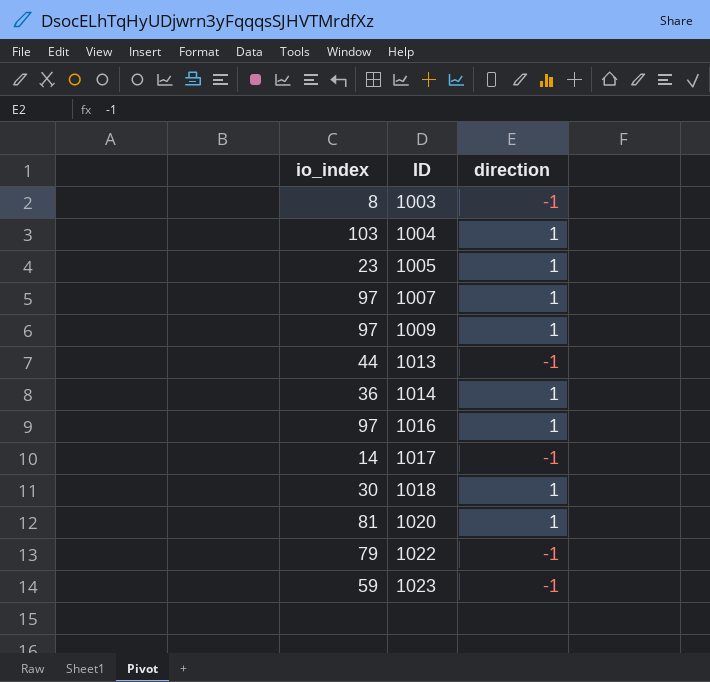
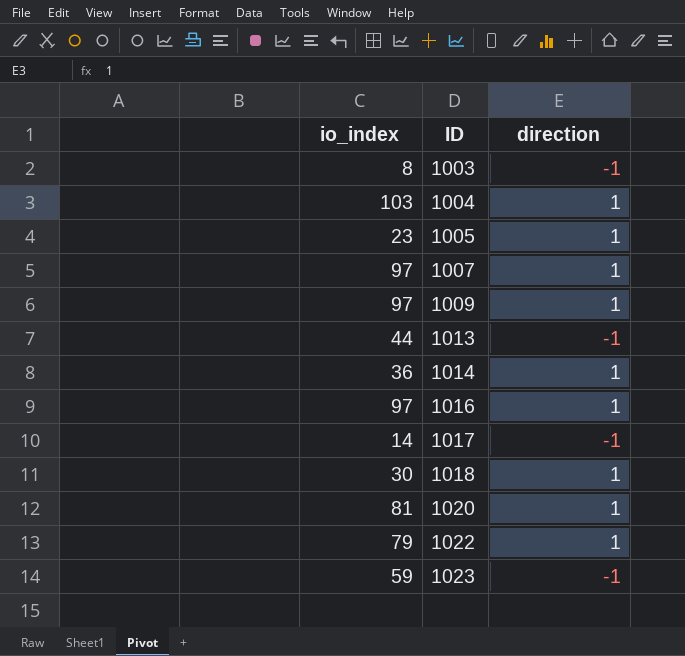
1022 | direction: -1 -> 1

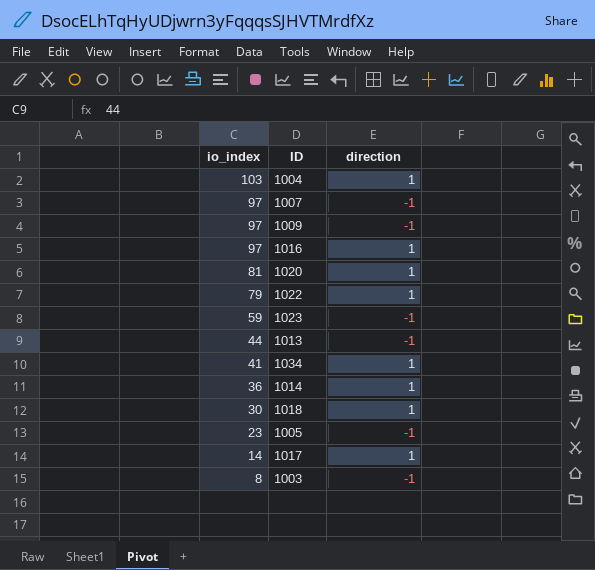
row order: ID ascending -> io_index descending
1007 | direction: 1 -> -1
1009 | direction: 1 -> -1
row 1034: none -> 41 | 1
1005 | direction: 1 -> -1
1017 | direction: -1 -> 1

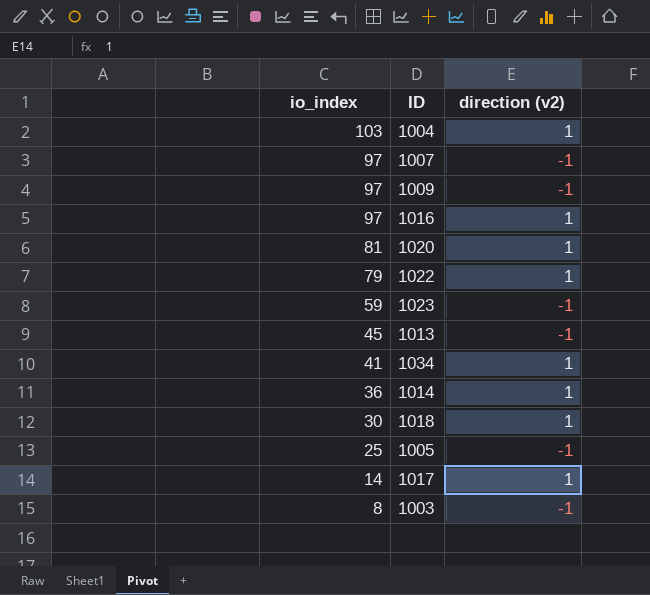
column name: direction -> direction (v2)
1013 | io_index: 44 -> 45
1005 | io_index: 23 -> 25

